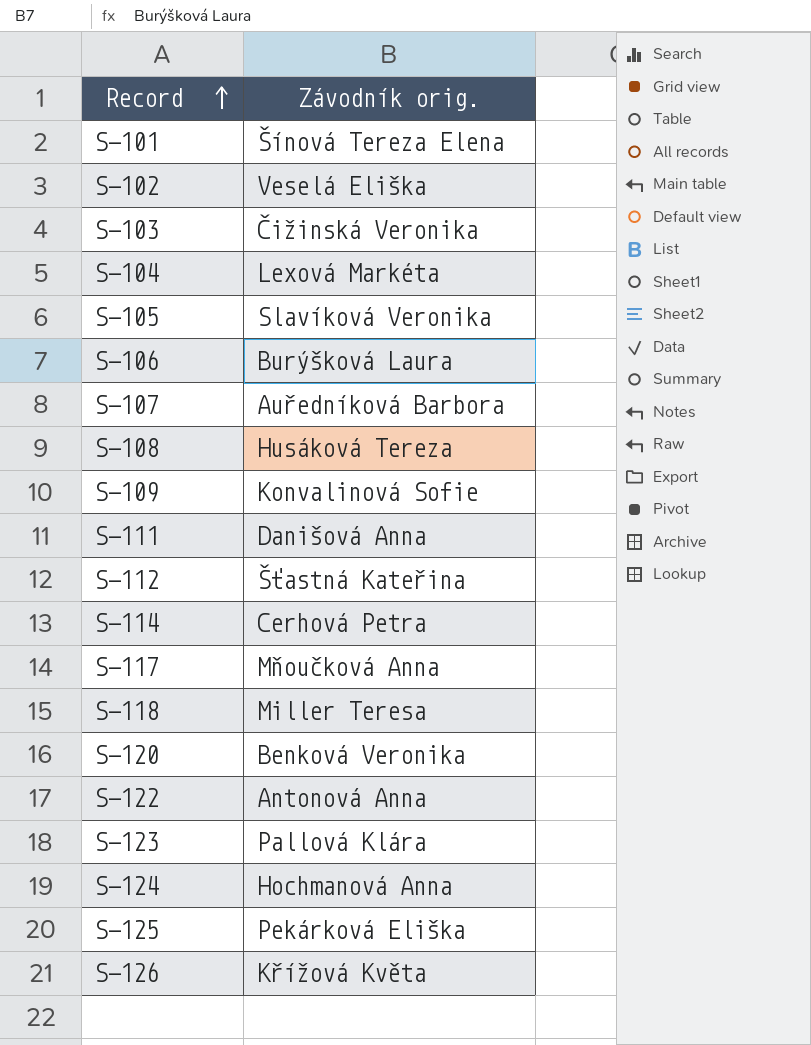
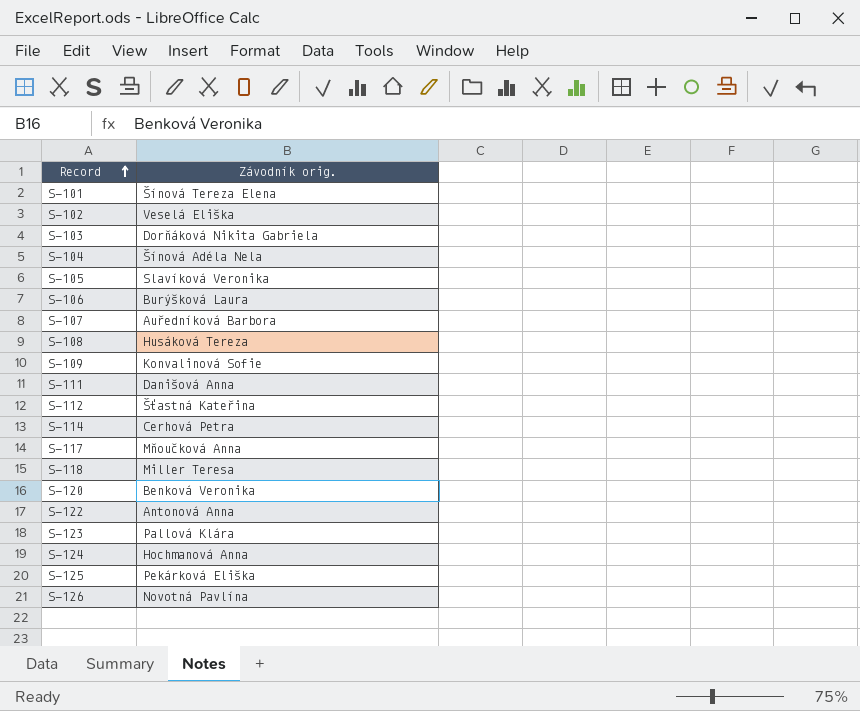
S-103 | Závodník orig.: Čižinská Veronika -> Dorňáková Nikita Gabriela
S-104 | Závodník orig.: Lexová Markéta -> Šínová Adéla Nela
S-126 | Závodník orig.: Křížová Květa -> Novotná Pavlína

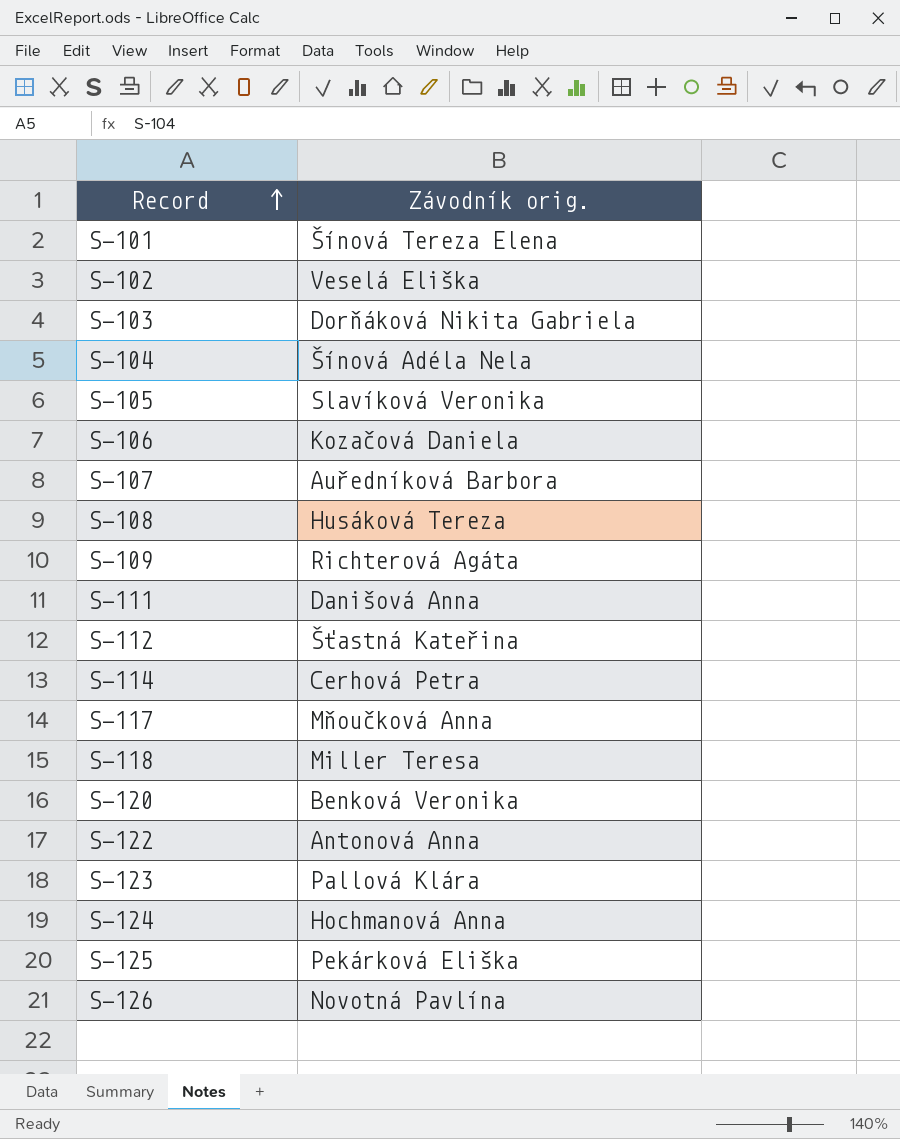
S-106 | Závodník orig.: Burýšková Laura -> Kozačová Daniela
S-109 | Závodník orig.: Konvalinová Sofie -> Richterová Agáta

